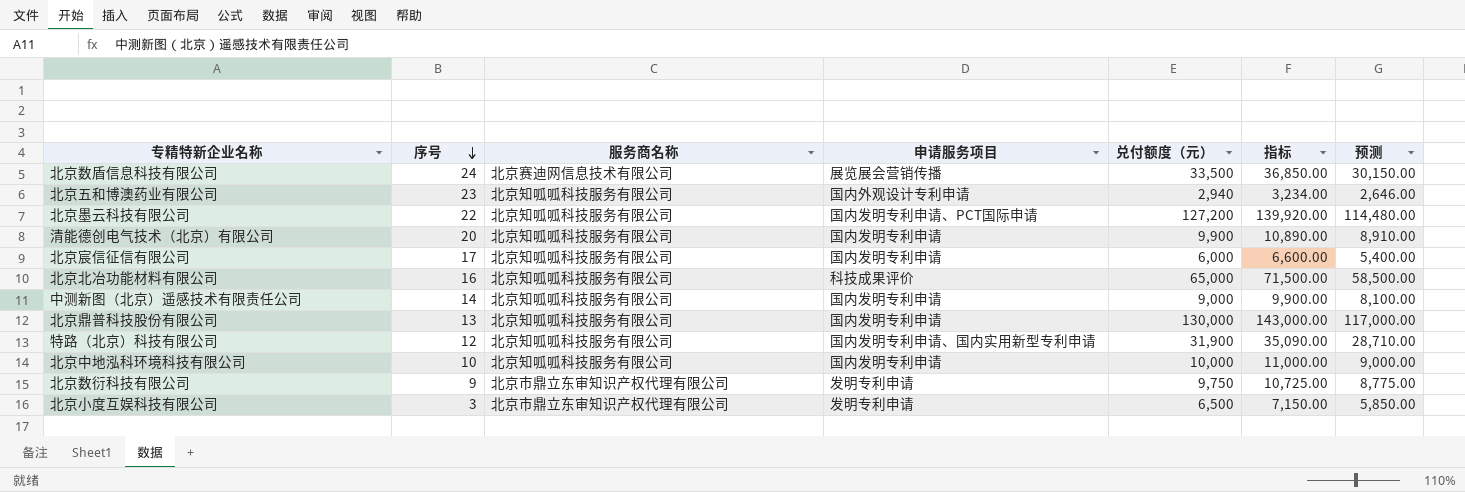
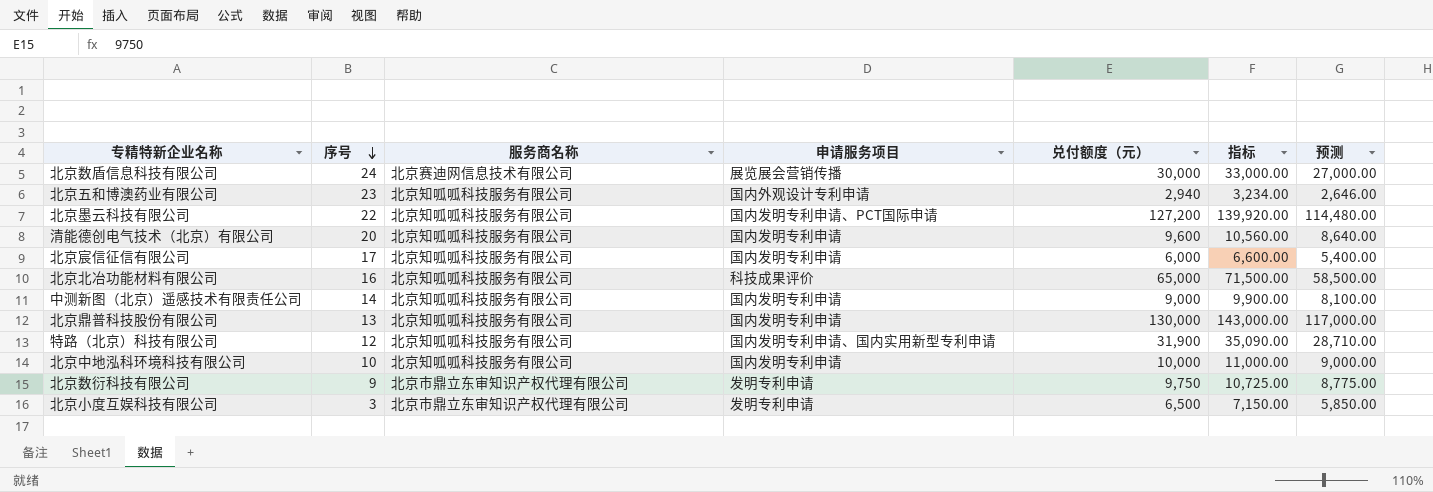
北京数盾信息科技有限公司 | 兑付额度（元）: 33,500 -> 30,000
北京数盾信息科技有限公司 | 指标: 36,850.00 -> 33,000.00
北京数盾信息科技有限公司 | 预测: 30,150.00 -> 27,000.00
清能德创电气技术（北京）有限公司 | 兑付额度（元）: 9,900 -> 9,600
清能德创电气技术（北京）有限公司 | 指标: 10,890.00 -> 10,560.00
清能德创电气技术（北京）有限公司 | 预测: 8,910.00 -> 8,640.00

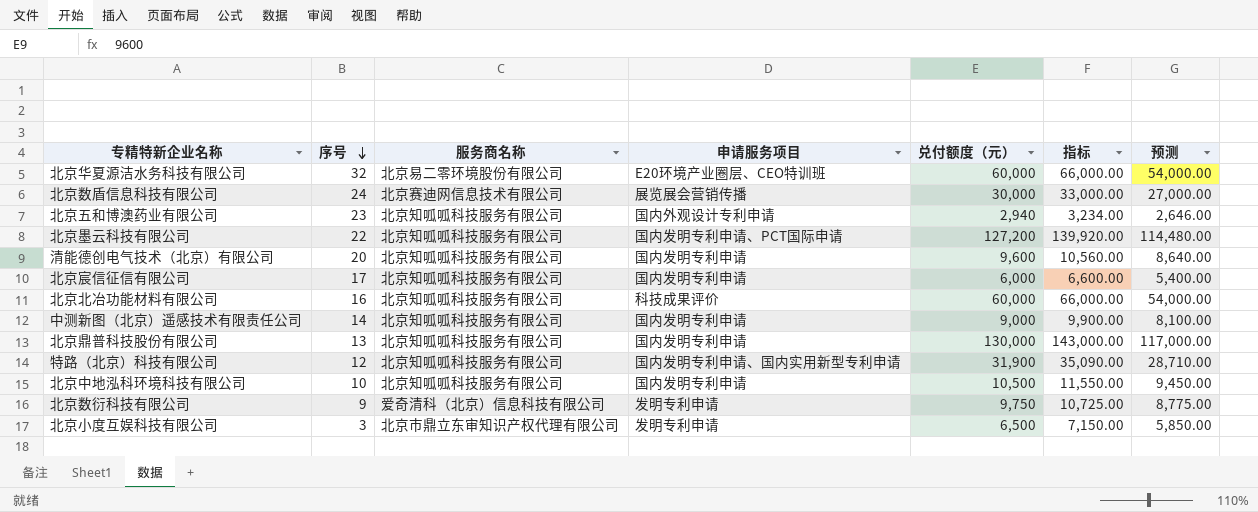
row 北京华夏源洁水务科技有限公司: none -> 32 | 北京易二零环境股份有限公司 | E20环境产业圈层、CEO特训班 | 60,000 | 66,000.00 | 54,000.00
北京北冶功能材料有限公司 | 兑付额度（元）: 65,000 -> 60,000
北京北冶功能材料有限公司 | 指标: 71,500.00 -> 66,000.00
北京北冶功能材料有限公司 | 预测: 58,500.00 -> 54,000.00
北京中地泓科环境科技有限公司 | 兑付额度（元）: 10,000 -> 10,500
北京中地泓科环境科技有限公司 | 指标: 11,000.00 -> 11,550.00
北京中地泓科环境科技有限公司 | 预测: 9,000.00 -> 9,450.00
北京数衍科技有限公司 | 服务商名称: 北京市鼎立东审知识产权代理有限公司 -> 爱奇清科（北京）信息科技有限公司

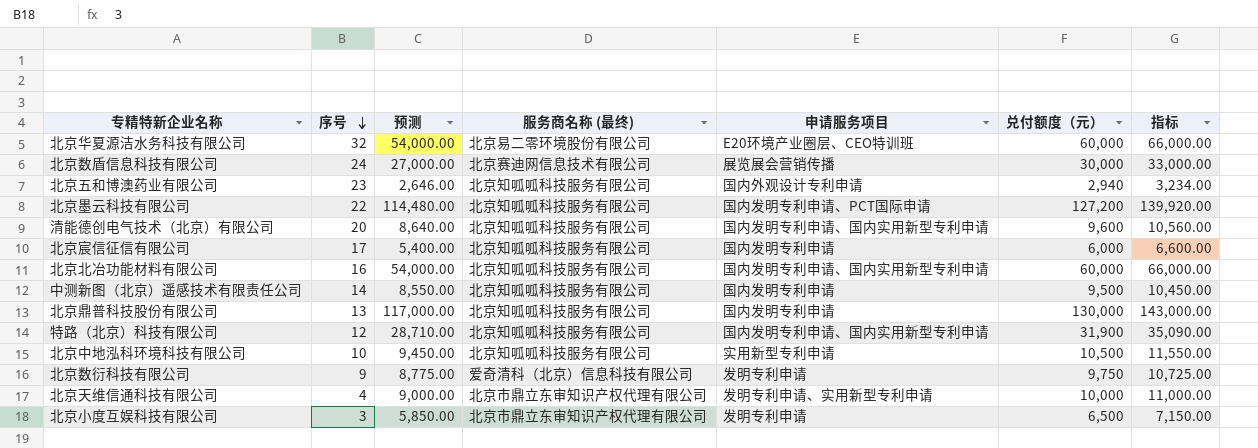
column 预测 | position: 7 -> 3
column name: 服务商名称 -> 服务商名称 (最终)
清能德创电气技术（北京）有限公司 | 申请服务项目: 国内发明专利申请 -> 国内发明专利申请、国内实用新型专利申请
北京北冶功能材料有限公司 | 申请服务项目: 科技成果评价 -> 国内发明专利申请、国内实用新型专利申请
中测新图（北京）遥感技术有限责任公司 | 预测: 8,100.00 -> 8,550.00
中测新图（北京）遥感技术有限责任公司 | 兑付额度（元）: 9,000 -> 9,500
中测新图（北京）遥感技术有限责任公司 | 指标: 9,900.00 -> 10,450.00
北京中地泓科环境科技有限公司 | 申请服务项目: 国内发明专利申请 -> 实用新型专利申请
row 北京天维信通科技有限公司: none -> 4 | 9,000.00 | 北京市鼎立东审知识产权代理有限公司 | 发明专利申请、实用新型专利申请 | 10,000 | 11,000.00

